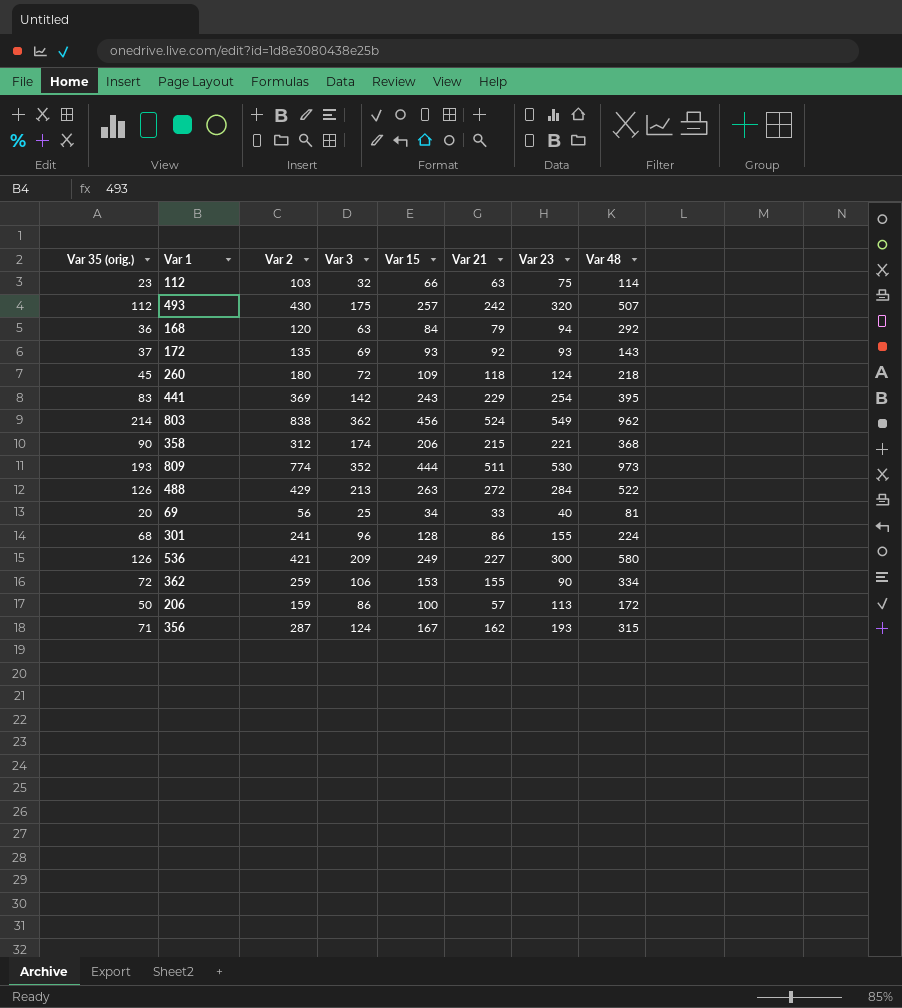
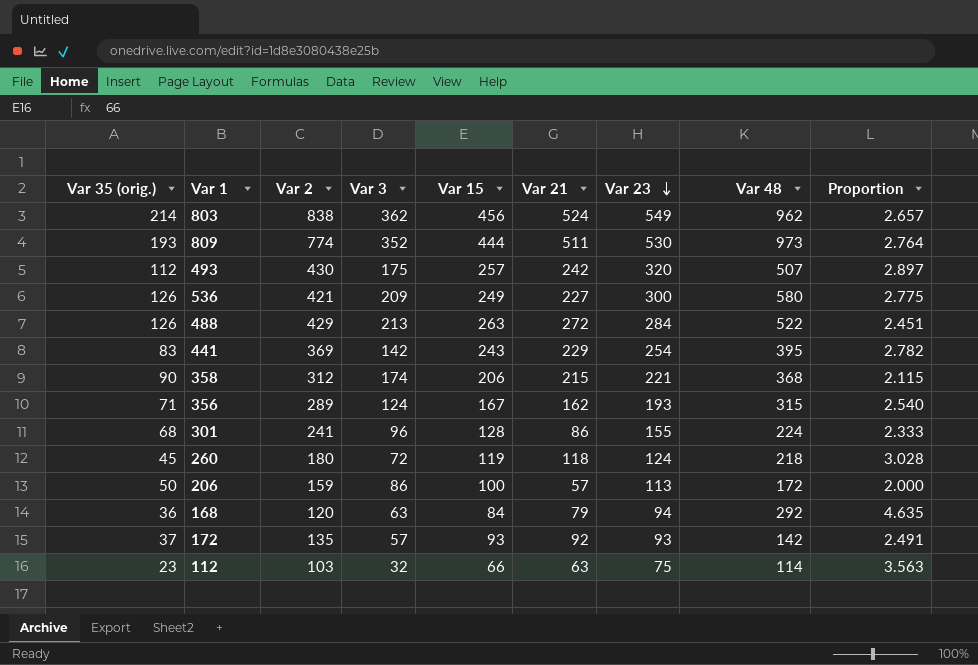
row order: none -> Var 23 descending
column Proportion | formula: none -> [Var 48] / [Var 3]
row 69: 20 | 56 | 25 | 34 | 33 | 40 | 81 -> none
row 362: 72 | 259 | 106 | 153 | 155 | 90 | 334 -> none
356 | Var 2: 287 -> 289
260 | Var 15: 109 -> 119
172 | Var 3: 69 -> 57
172 | Var 48: 143 -> 142

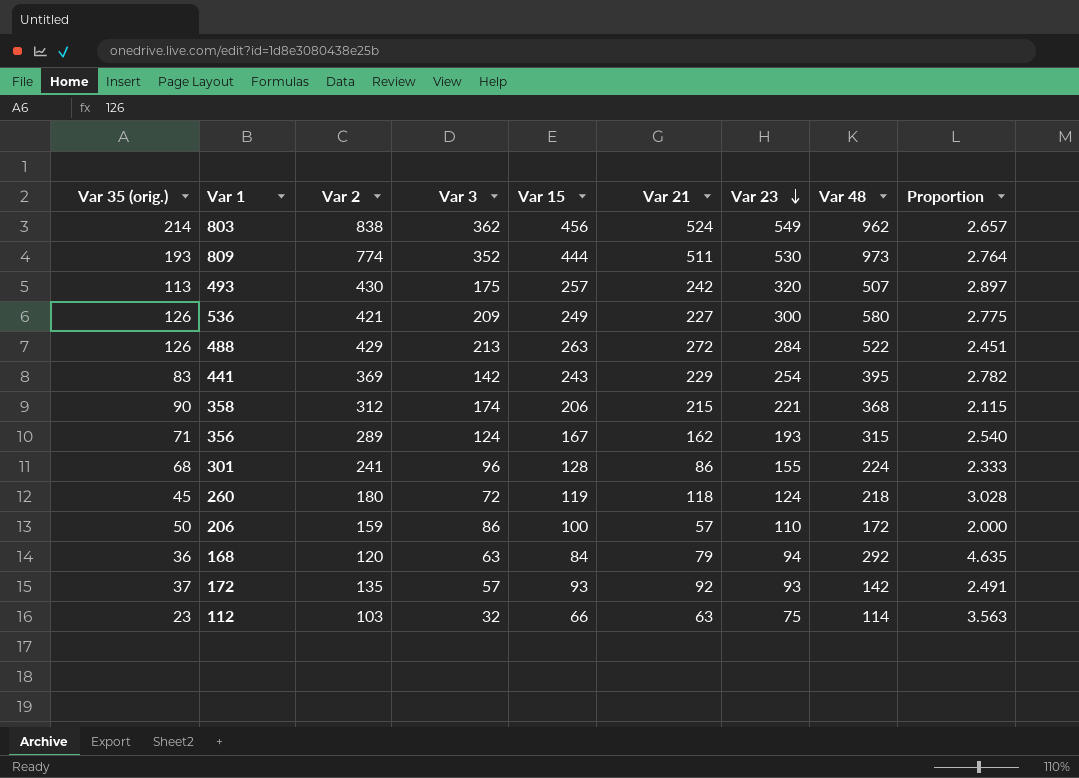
493 | Var 35 (orig.): 112 -> 113
206 | Var 23: 113 -> 110

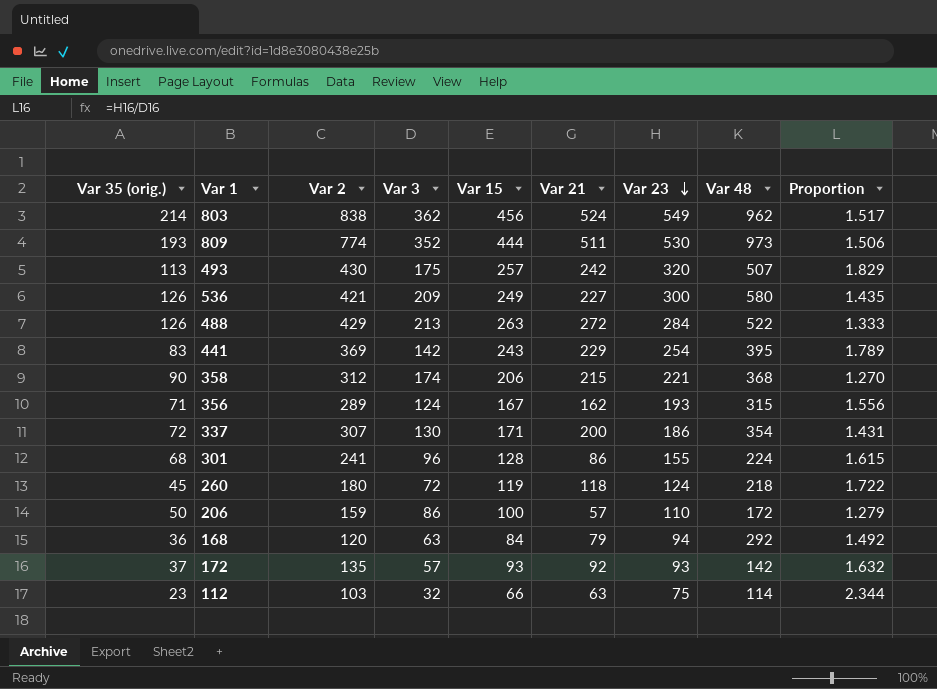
column Proportion | formula: [Var 48] / [Var 3] -> [Var 23] / [Var 3]
row 337: none -> 72 | 307 | 130 | 171 | 200 | 186 | 354 | 1.431

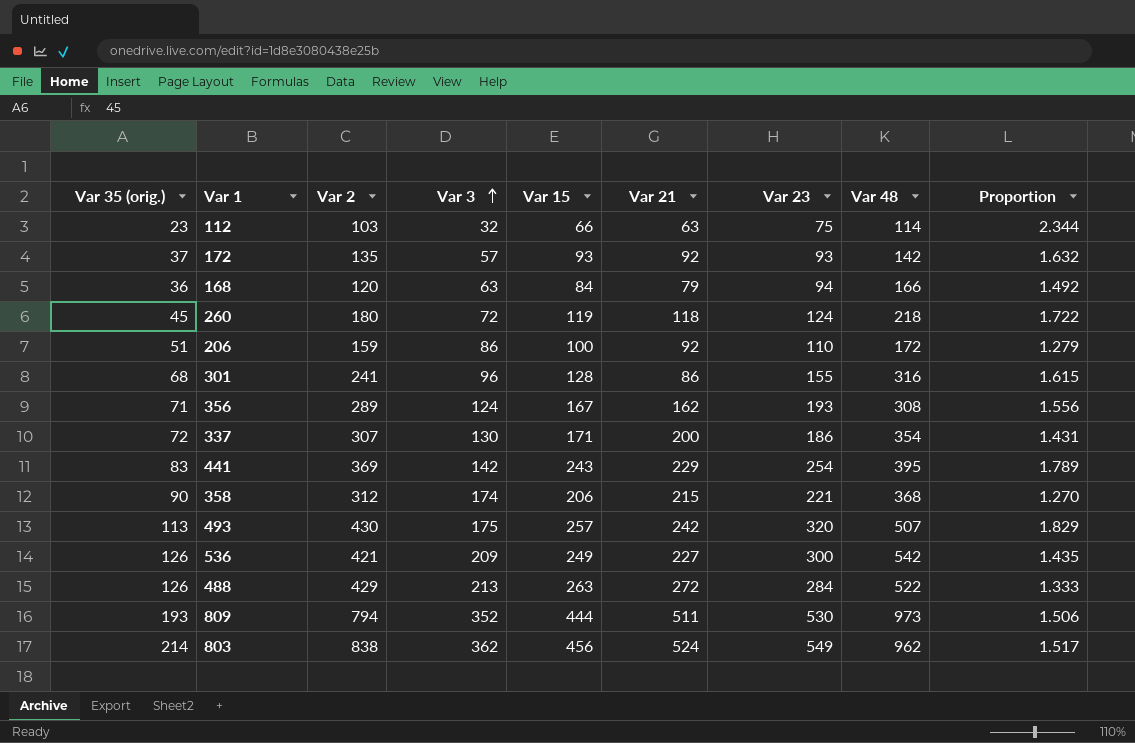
row order: Var 23 descending -> Var 3 ascending
168 | Var 48: 292 -> 166
206 | Var 35 (orig.): 50 -> 51
206 | Var 21: 57 -> 92
301 | Var 48: 224 -> 316
356 | Var 48: 315 -> 308
536 | Var 48: 580 -> 542
809 | Var 2: 774 -> 794

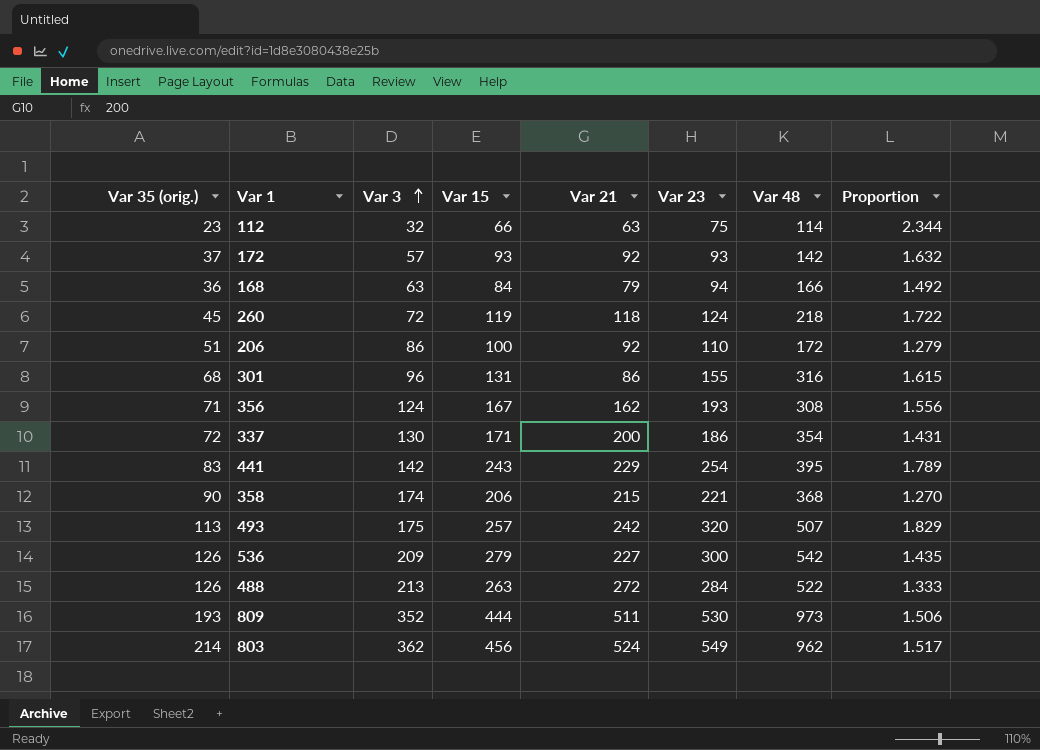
column Var 2 | position: 3 -> none
301 | Var 15: 128 -> 131
536 | Var 15: 249 -> 279

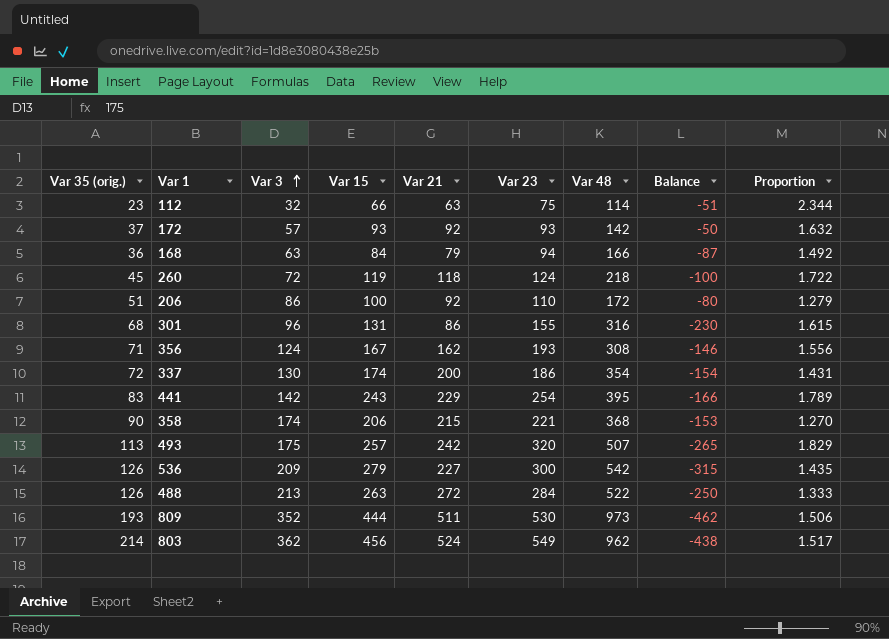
column Balance | formula: none -> [Var 21] - [Var 48]
337 | Var 15: 171 -> 174

